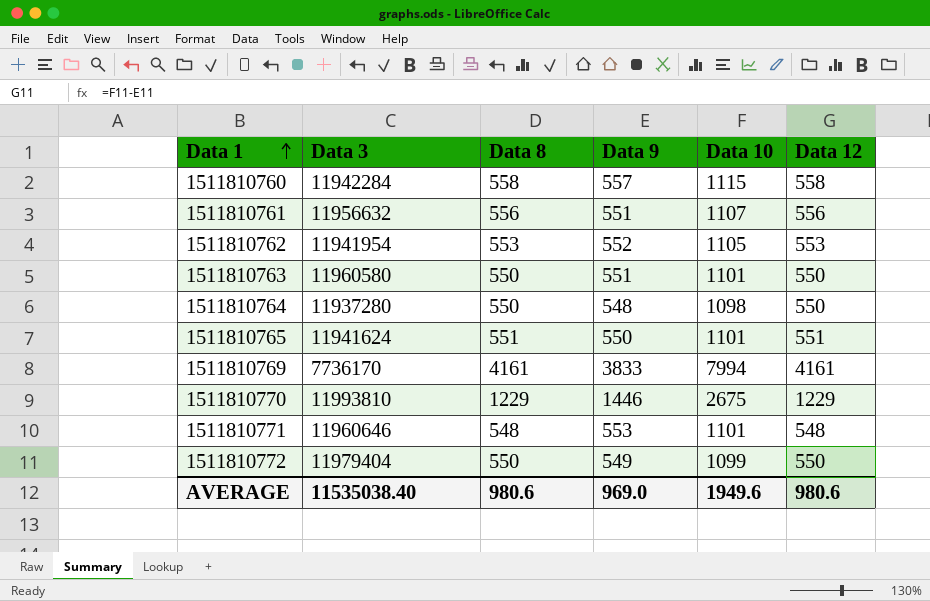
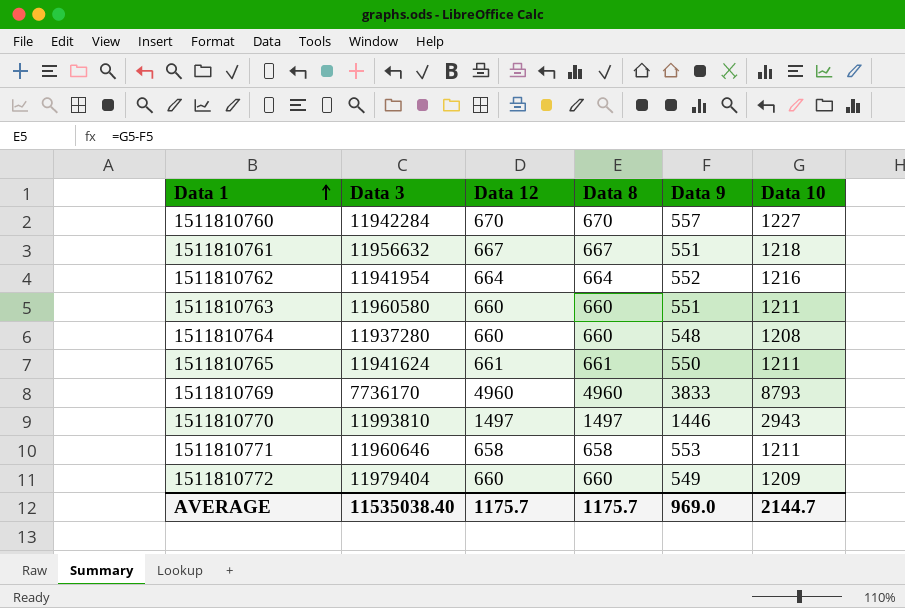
column Data 12 | position: 6 -> 3
1511810760 | Data 12: 558 -> 670
1511810760 | Data 8: 558 -> 670
1511810760 | Data 10: 1115 -> 1227
1511810761 | Data 12: 556 -> 667
1511810761 | Data 8: 556 -> 667
1511810761 | Data 10: 1107 -> 1218
1511810762 | Data 12: 553 -> 664
1511810762 | Data 8: 553 -> 664
1511810762 | Data 10: 1105 -> 1216
1511810763 | Data 12: 550 -> 660
1511810763 | Data 8: 550 -> 660
1511810763 | Data 10: 1101 -> 1211
1511810764 | Data 12: 550 -> 660
1511810764 | Data 8: 550 -> 660
1511810764 | Data 10: 1098 -> 1208
1511810765 | Data 12: 551 -> 661
1511810765 | Data 8: 551 -> 661
1511810765 | Data 10: 1101 -> 1211
1511810769 | Data 12: 4161 -> 4960
1511810769 | Data 8: 4161 -> 4960
1511810769 | Data 10: 7994 -> 8793
1511810770 | Data 12: 1229 -> 1497
1511810770 | Data 8: 1229 -> 1497
1511810770 | Data 10: 2675 -> 2943
1511810771 | Data 12: 548 -> 658
1511810771 | Data 8: 548 -> 658
1511810771 | Data 10: 1101 -> 1211
1511810772 | Data 12: 550 -> 660
1511810772 | Data 8: 550 -> 660
1511810772 | Data 10: 1099 -> 1209
AVERAGE | Data 12: 980.6 -> 1175.7
AVERAGE | Data 8: 980.6 -> 1175.7
AVERAGE | Data 10: 1949.6 -> 2144.7

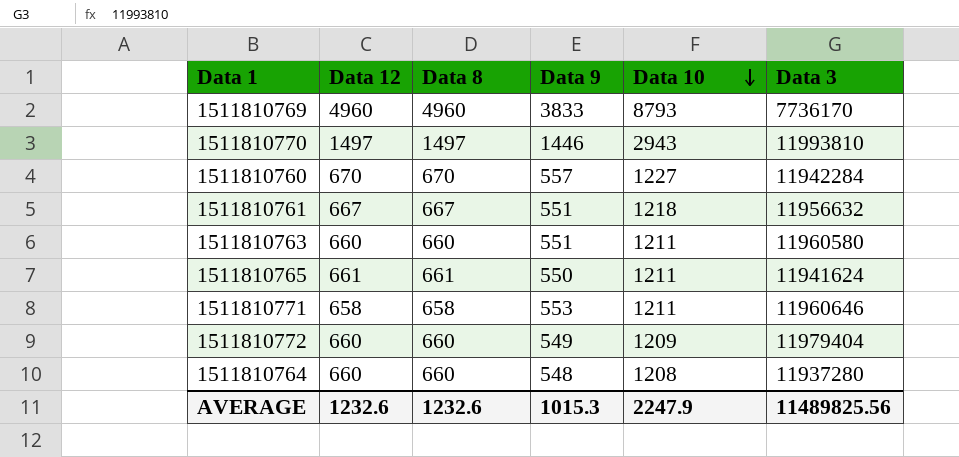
row order: Data 1 ascending -> Data 10 descending
column Data 3 | position: 2 -> 6
row 1511810762: 11941954 | 664 | 664 | 552 | 1216 -> none
AVERAGE | Data 12: 1175.7 -> 1232.6
AVERAGE | Data 8: 1175.7 -> 1232.6
AVERAGE | Data 9: 969.0 -> 1015.3
AVERAGE | Data 10: 2144.7 -> 2247.9
AVERAGE | Data 3: 11535038.40 -> 11489825.56

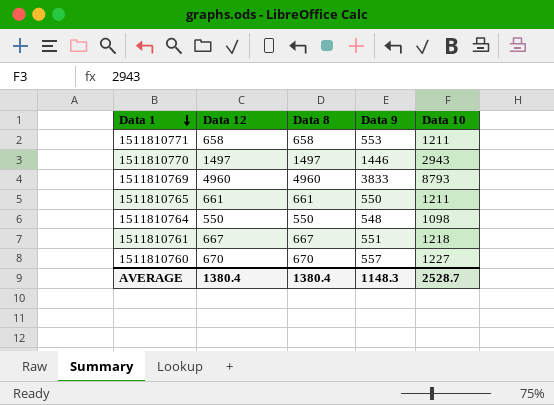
row order: Data 10 descending -> Data 1 descending
column Data 3 | position: 6 -> none
row 1511810763: 660 | 660 | 551 | 1211 | 11960580 -> none
row 1511810772: 660 | 660 | 549 | 1209 | 11979404 -> none
1511810764 | Data 12: 660 -> 550
1511810764 | Data 8: 660 -> 550
1511810764 | Data 10: 1208 -> 1098
AVERAGE | Data 12: 1232.6 -> 1380.4
AVERAGE | Data 8: 1232.6 -> 1380.4
AVERAGE | Data 9: 1015.3 -> 1148.3
AVERAGE | Data 10: 2247.9 -> 2528.7

